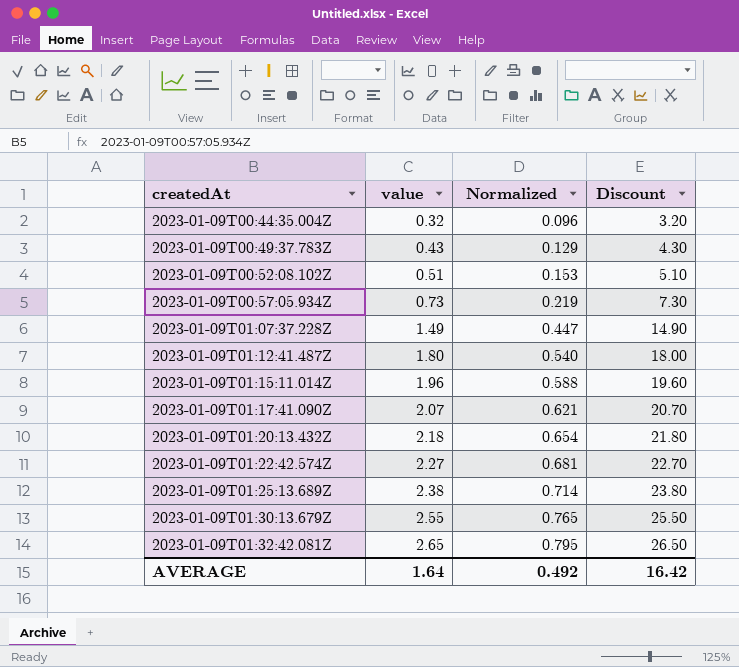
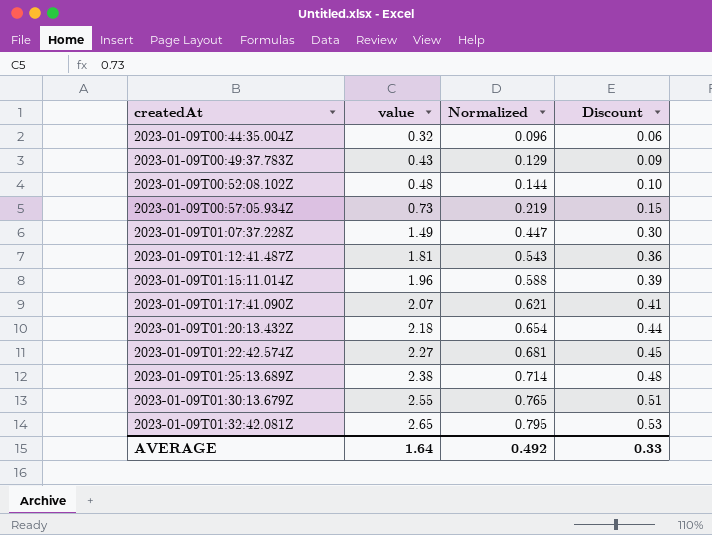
column Discount | formula: [value] * 10 -> [value] * 0.2
2023-01-09T00:52:08.102Z | value: 0.51 -> 0.48
2023-01-09T00:52:08.102Z | Normalized: 0.153 -> 0.144
2023-01-09T01:12:41.487Z | value: 1.80 -> 1.81
2023-01-09T01:12:41.487Z | Normalized: 0.540 -> 0.543
AVERAGE | Discount: 16.42 -> 0.33

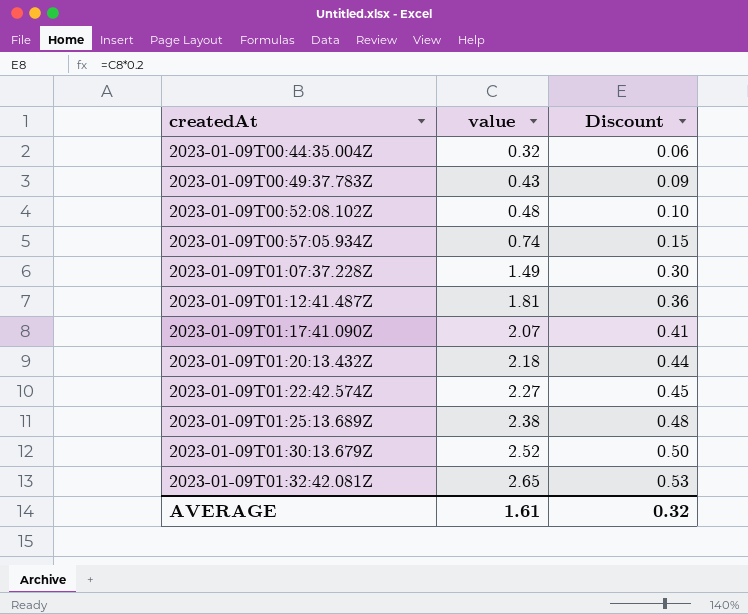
column Normalized | formula: [value] * 0.3 -> none
row 2023-01-09T01:15:11.014Z: 1.96 | 0.588 | 0.39 -> none
2023-01-09T00:57:05.934Z | value: 0.73 -> 0.74
2023-01-09T01:30:13.679Z | value: 2.55 -> 2.52
2023-01-09T01:30:13.679Z | Discount: 0.51 -> 0.50
AVERAGE | value: 1.64 -> 1.61
AVERAGE | Discount: 0.33 -> 0.32

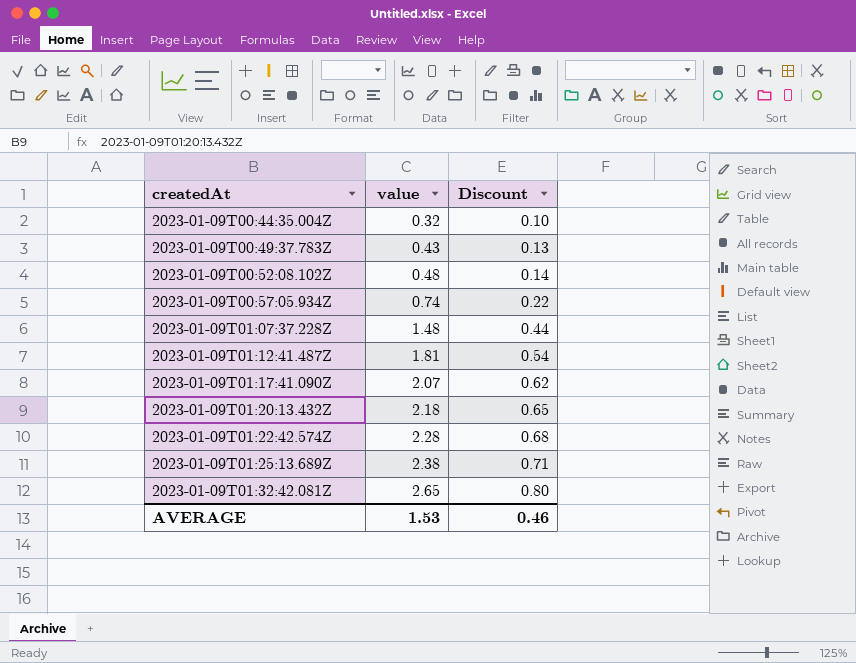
column Discount | formula: [value] * 0.2 -> [value] * 0.3
row 2023-01-09T01:30:13.679Z: 2.52 | 0.50 -> none
2023-01-09T01:07:37.228Z | value: 1.49 -> 1.48
2023-01-09T01:22:42.574Z | value: 2.27 -> 2.28
AVERAGE | value: 1.61 -> 1.53
AVERAGE | Discount: 0.32 -> 0.46

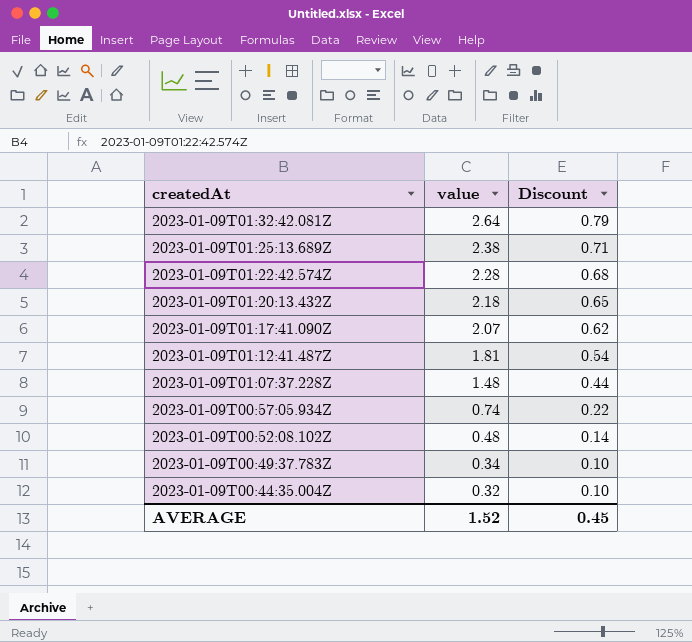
row order: createdAt ascending -> createdAt descending
2023-01-09T01:32:42.081Z | value: 2.65 -> 2.64
2023-01-09T01:32:42.081Z | Discount: 0.80 -> 0.79
2023-01-09T00:49:37.783Z | value: 0.43 -> 0.34
2023-01-09T00:49:37.783Z | Discount: 0.13 -> 0.10
AVERAGE | value: 1.53 -> 1.52
AVERAGE | Discount: 0.46 -> 0.45

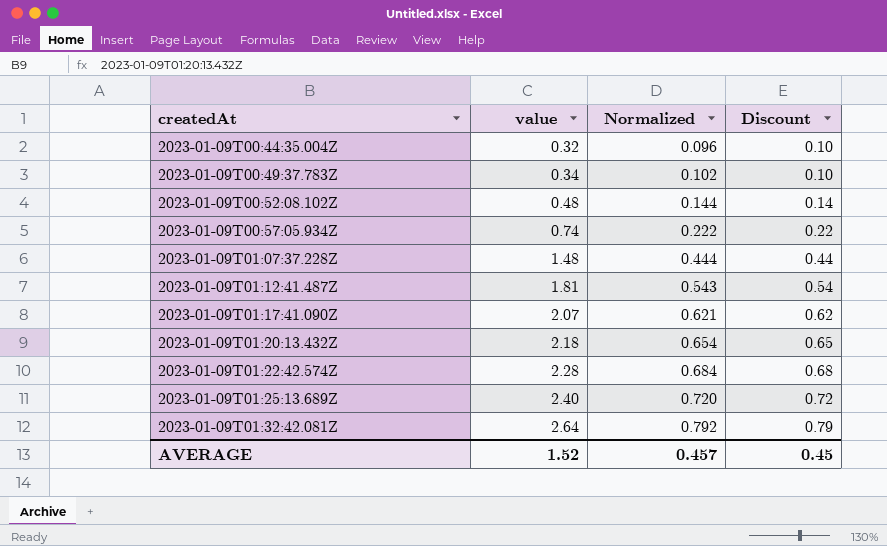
row order: createdAt descending -> createdAt ascending
column Normalized | formula: none -> [value] * 0.3
2023-01-09T01:25:13.689Z | value: 2.38 -> 2.40
2023-01-09T01:25:13.689Z | Discount: 0.71 -> 0.72

